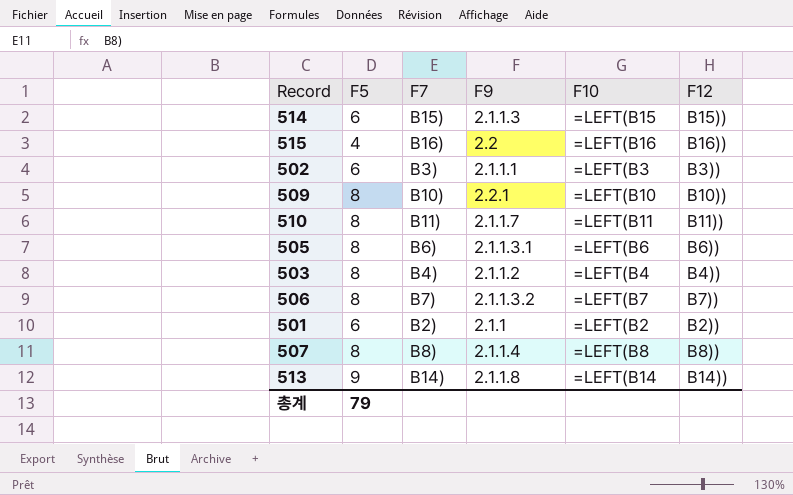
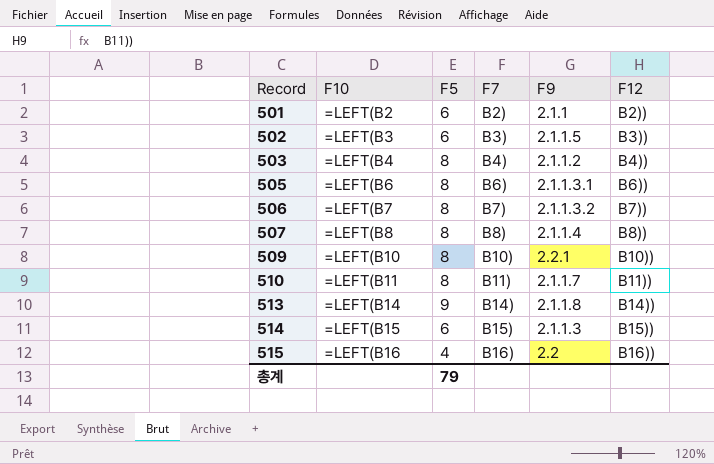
row order: none -> Record ascending
column F10 | position: 5 -> 2
502 | F9: 2.1.1.1 -> 2.1.1.5

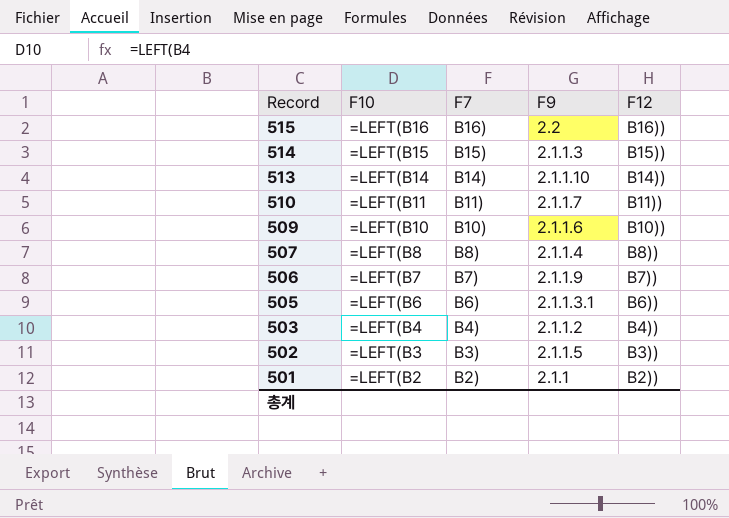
row order: Record ascending -> Record descending
column F5 | position: 3 -> none
513 | F9: 2.1.1.8 -> 2.1.1.10
509 | F9: 2.2.1 -> 2.1.1.6
506 | F9: 2.1.1.3.2 -> 2.1.1.9

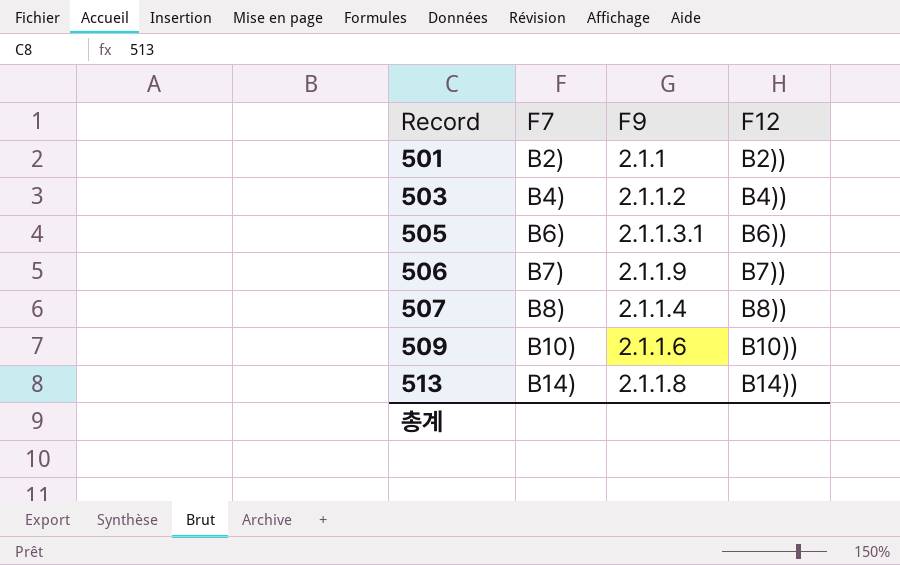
row order: Record descending -> Record ascending
column F10 | position: 2 -> none
row 515: =LEFT(B16 | B16) | 2.2 | B16)) -> none
row 514: =LEFT(B15 | B15) | 2.1.1.3 | B15)) -> none
row 510: =LEFT(B11 | B11) | 2.1.1.7 | B11)) -> none
row 502: =LEFT(B3 | B3) | 2.1.1.5 | B3)) -> none
513 | F9: 2.1.1.10 -> 2.1.1.8

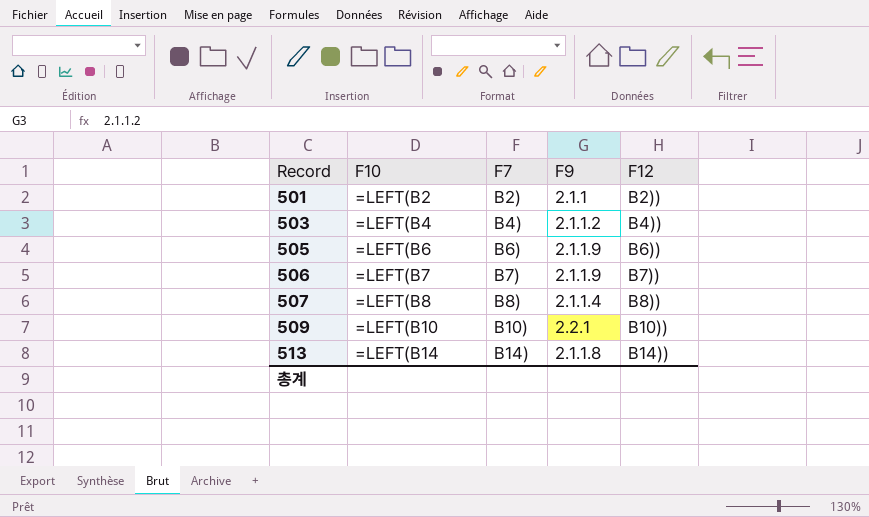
column F10 | position: none -> 2
505 | F9: 2.1.1.3.1 -> 2.1.1.9
509 | F9: 2.1.1.6 -> 2.2.1

